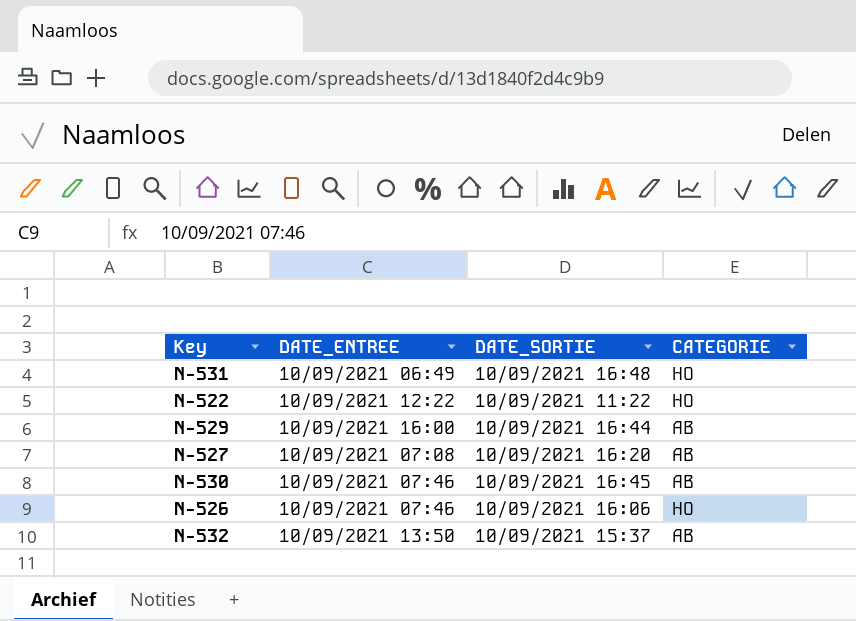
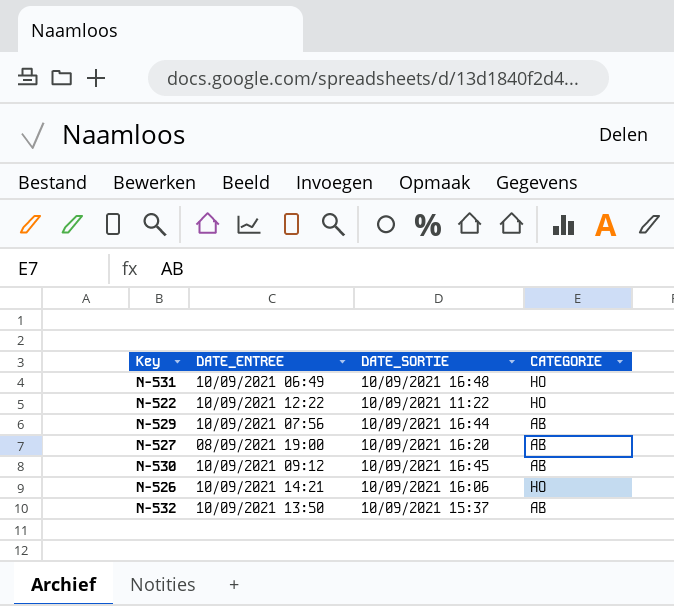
N-529 | DATE_ENTREE: 10/09/2021 16:00 -> 10/09/2021 07:56
N-527 | DATE_ENTREE: 10/09/2021 07:08 -> 08/09/2021 19:00
N-530 | DATE_ENTREE: 10/09/2021 07:46 -> 10/09/2021 09:12
N-526 | DATE_ENTREE: 10/09/2021 07:46 -> 10/09/2021 14:21

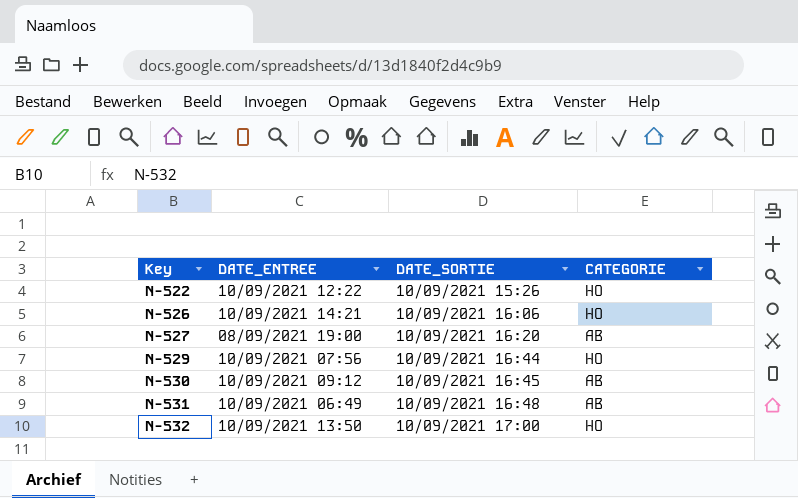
row order: none -> Key ascending
N-522 | DATE_SORTIE: 10/09/2021 11:22 -> 10/09/2021 15:26
N-529 | CATEGORIE: AB -> HO
N-531 | CATEGORIE: HO -> AB
N-532 | DATE_SORTIE: 10/09/2021 15:37 -> 10/09/2021 17:00
N-532 | CATEGORIE: AB -> HO

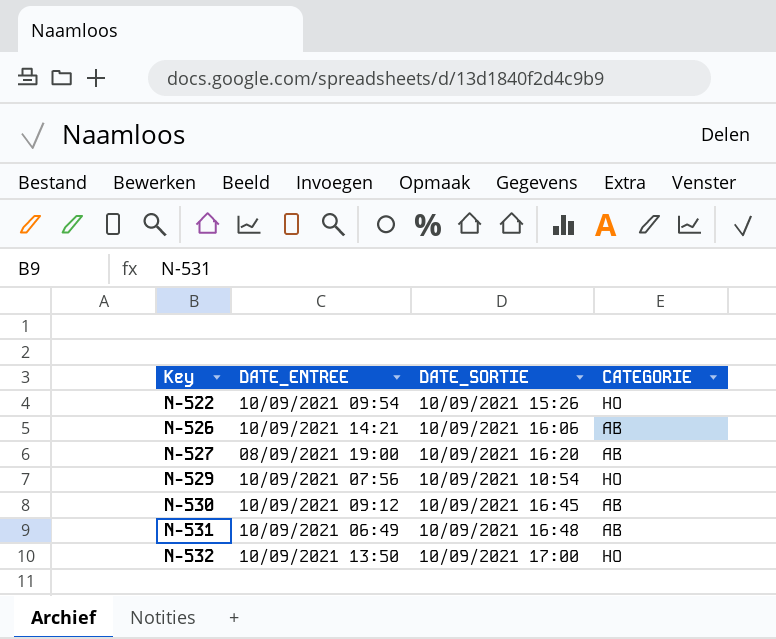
N-522 | DATE_ENTREE: 10/09/2021 12:22 -> 10/09/2021 09:54
N-526 | CATEGORIE: HO -> AB
N-529 | DATE_SORTIE: 10/09/2021 16:44 -> 10/09/2021 10:54

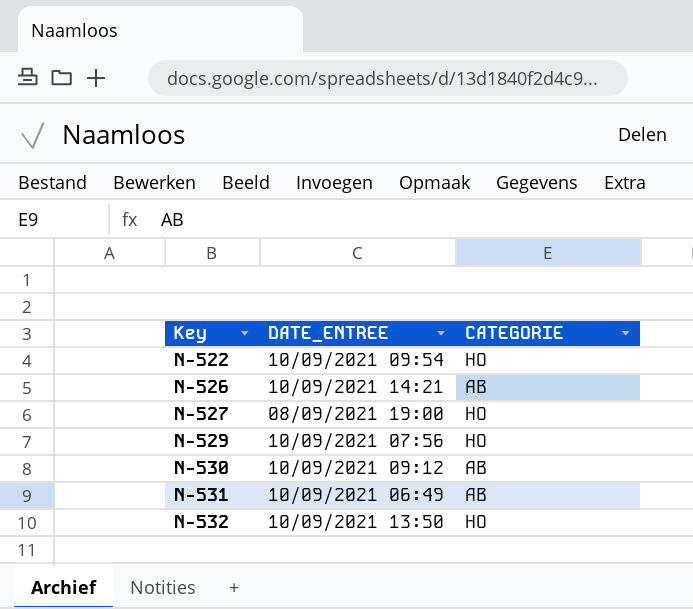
column DATE_SORTIE | position: 3 -> none
N-527 | CATEGORIE: AB -> HO

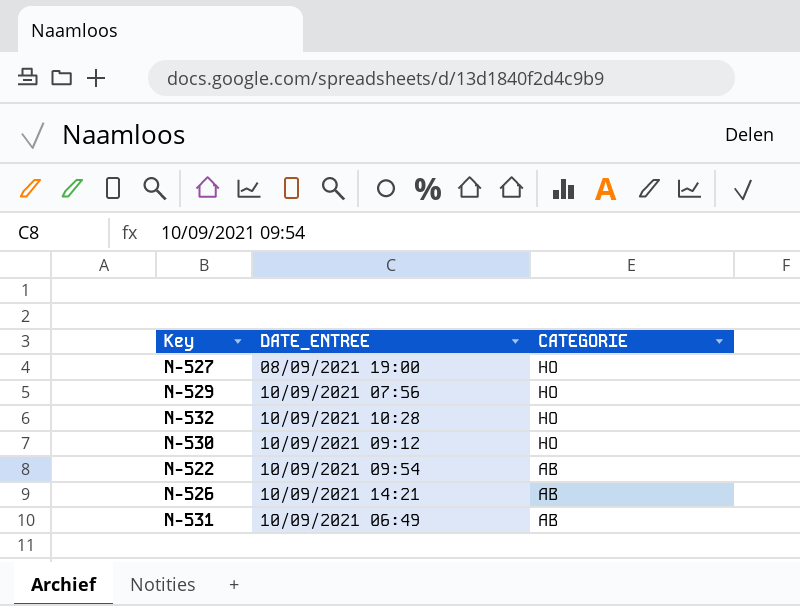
row order: Key ascending -> CATEGORIE descending
N-532 | DATE_ENTREE: 10/09/2021 13:50 -> 10/09/2021 10:28
N-530 | CATEGORIE: AB -> HO
N-522 | CATEGORIE: HO -> AB

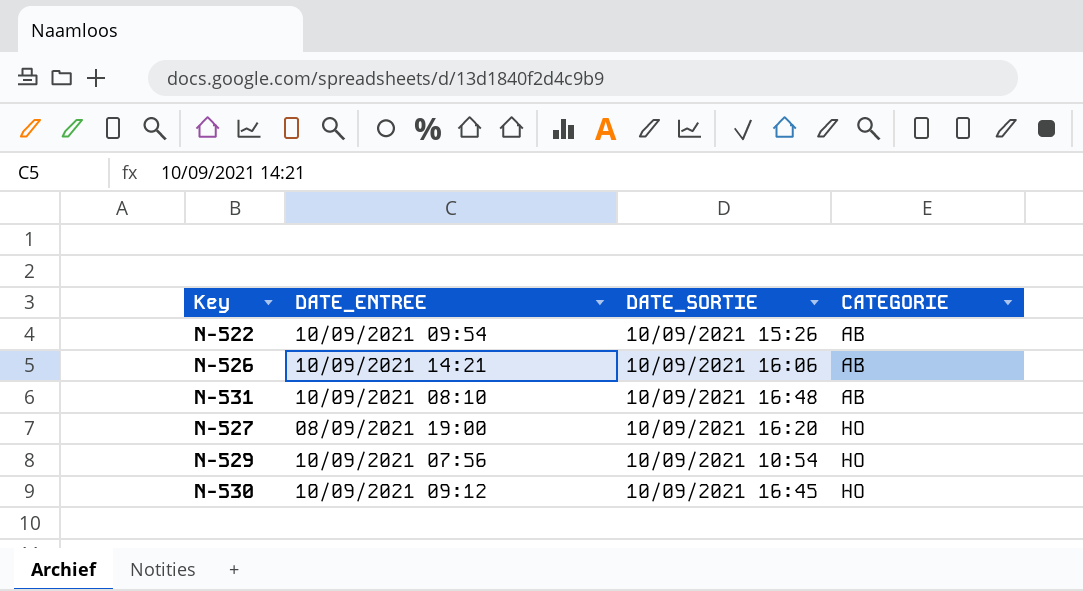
row order: CATEGORIE descending -> CATEGORIE ascending
column DATE_SORTIE | position: none -> 3
row N-532: 10/09/2021 10:28 | HO -> none
N-531 | DATE_ENTREE: 10/09/2021 06:49 -> 10/09/2021 08:10

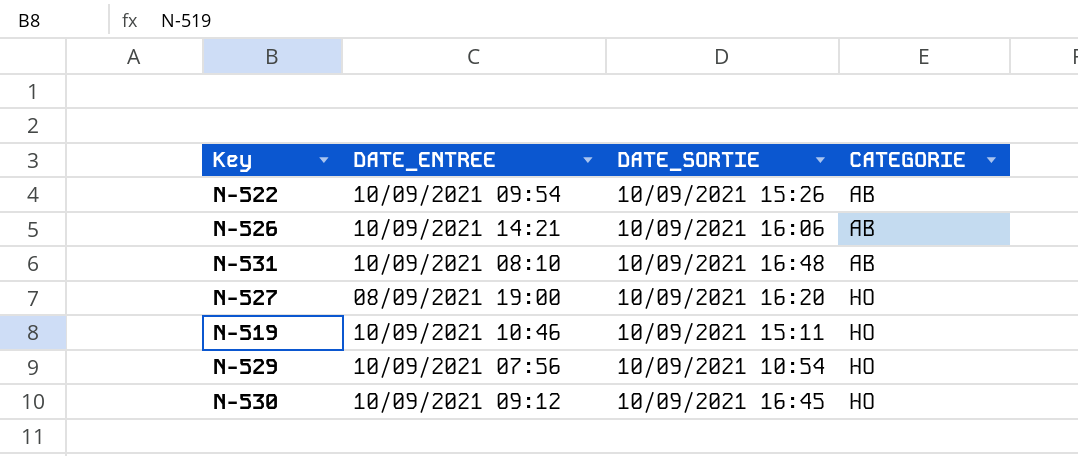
row N-519: none -> 10/09/2021 10:46 | 10/09/2021 15:11 | HO

